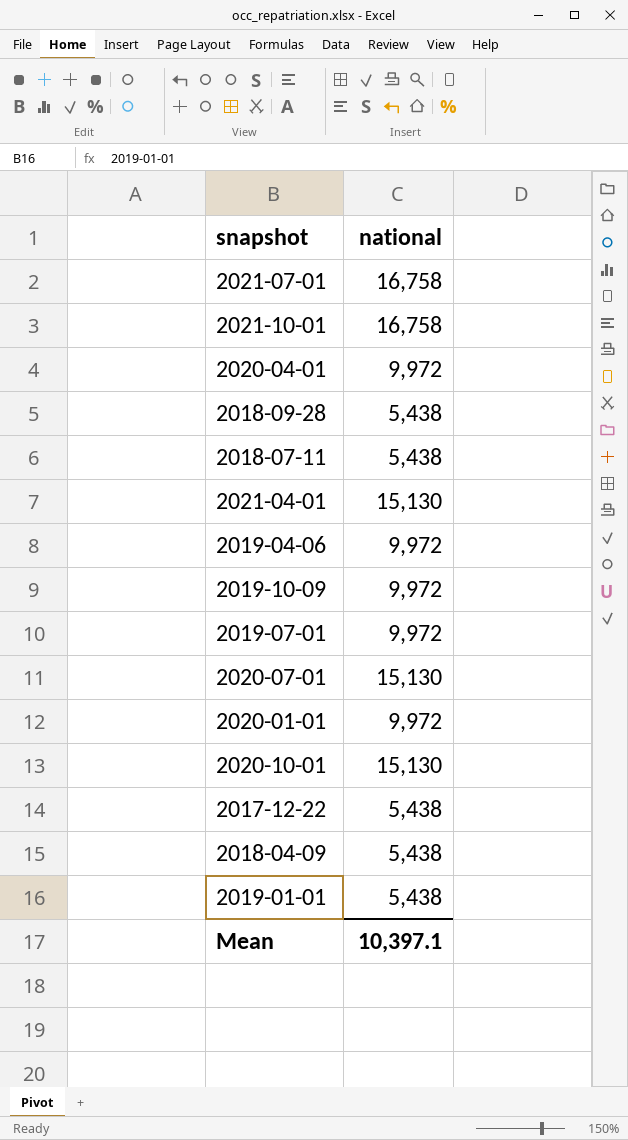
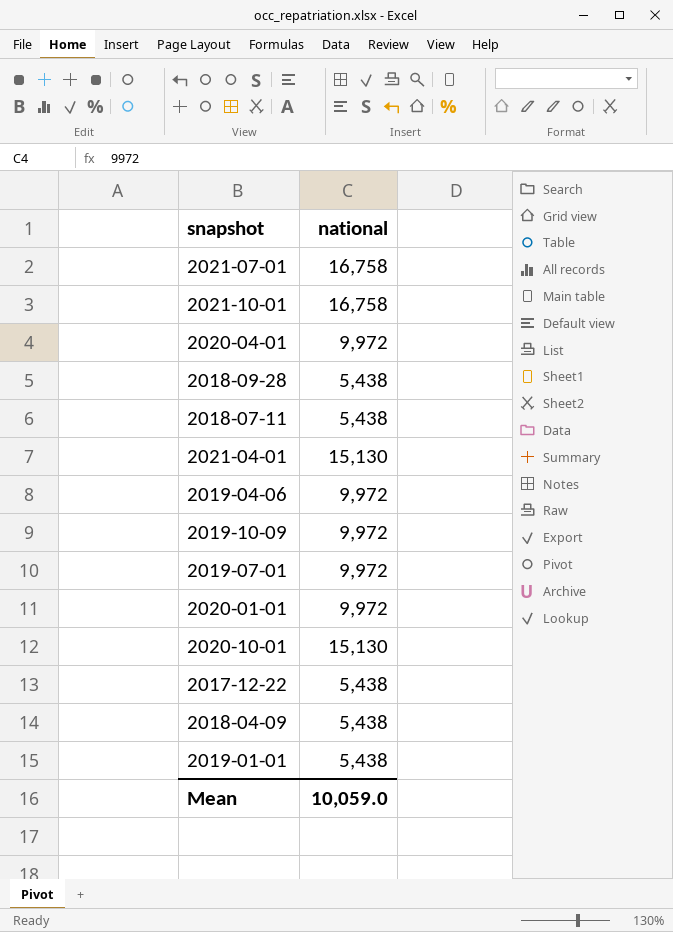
row 2020-07-01: 15,130 -> none
Mean | national: 10,397.1 -> 10,059.0

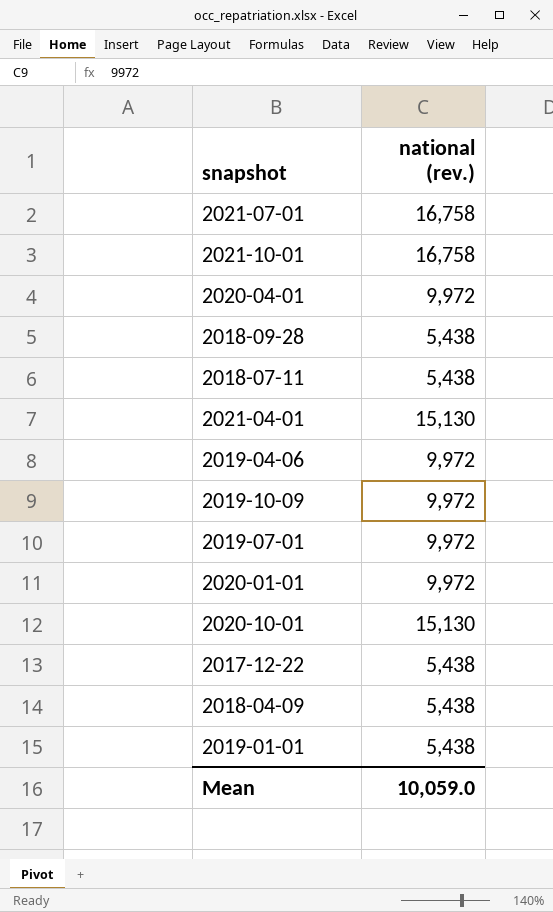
column name: national -> national (rev.)

